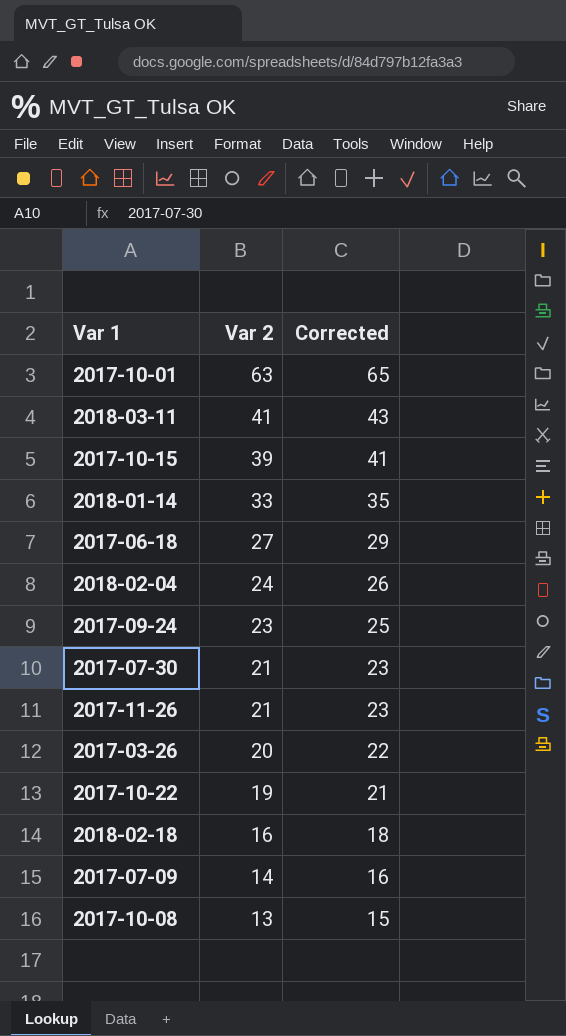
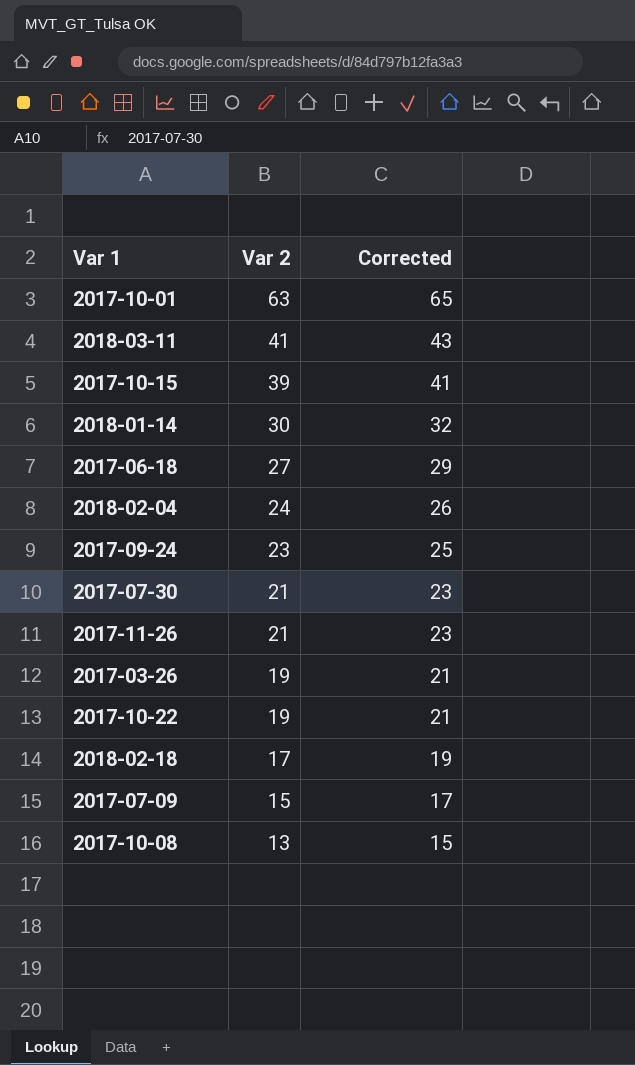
2018-01-14 | Var 2: 33 -> 30
2018-01-14 | Corrected: 35 -> 32
2017-03-26 | Var 2: 20 -> 19
2017-03-26 | Corrected: 22 -> 21
2018-02-18 | Var 2: 16 -> 17
2018-02-18 | Corrected: 18 -> 19
2017-07-09 | Var 2: 14 -> 15
2017-07-09 | Corrected: 16 -> 17

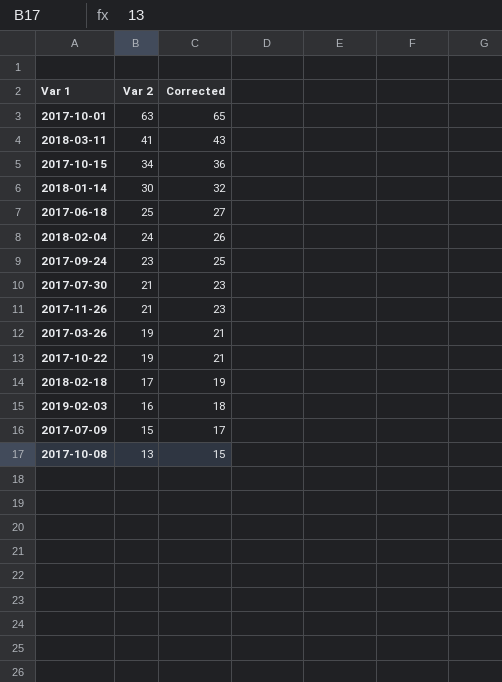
2017-10-15 | Var 2: 39 -> 34
2017-10-15 | Corrected: 41 -> 36
2017-06-18 | Var 2: 27 -> 25
2017-06-18 | Corrected: 29 -> 27
row 2019-02-03: none -> 16 | 18

